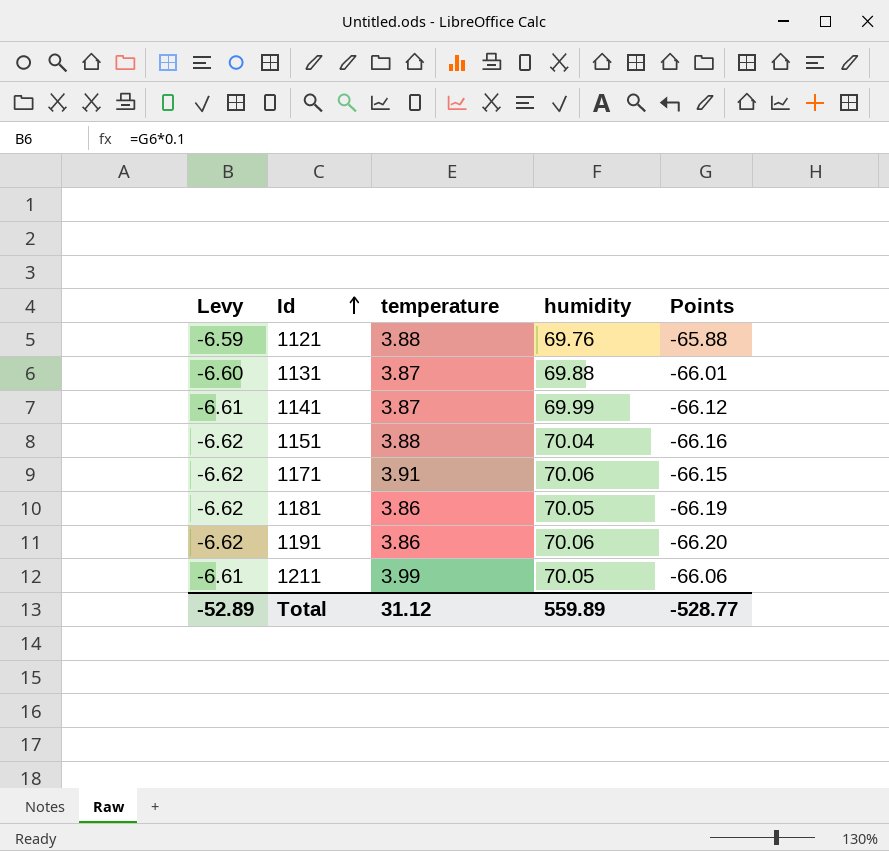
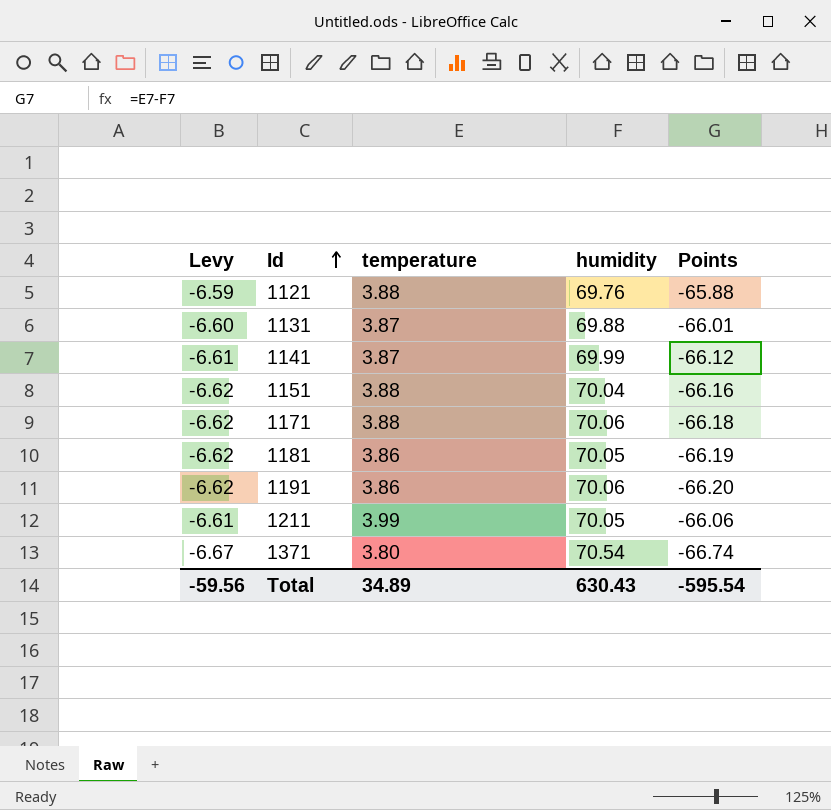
1171 | temperature: 3.91 -> 3.88
1171 | Points: -66.15 -> -66.18
row 1371: none -> -6.67 | 3.80 | 70.54 | -66.74
Total | Levy: -52.89 -> -59.56
Total | temperature: 31.12 -> 34.89
Total | humidity: 559.89 -> 630.43
Total | Points: -528.77 -> -595.54

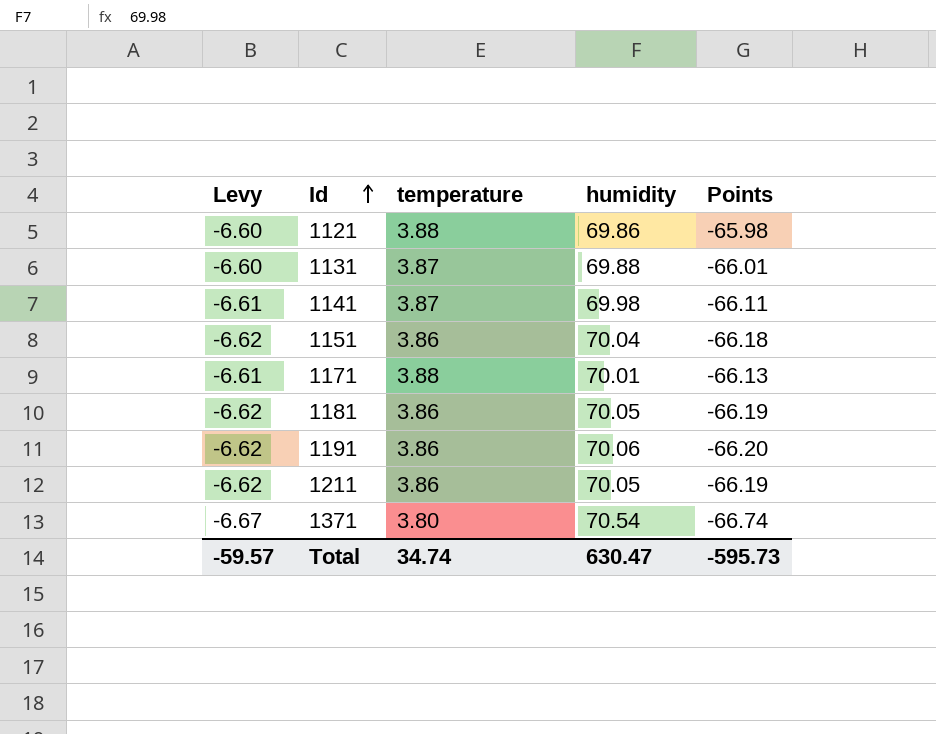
1121 | Levy: -6.59 -> -6.60
1121 | humidity: 69.76 -> 69.86
1121 | Points: -65.88 -> -65.98
1141 | humidity: 69.99 -> 69.98
1141 | Points: -66.12 -> -66.11
1151 | temperature: 3.88 -> 3.86
1151 | Points: -66.16 -> -66.18
1171 | Levy: -6.62 -> -6.61
1171 | humidity: 70.06 -> 70.01
1171 | Points: -66.18 -> -66.13
1211 | Levy: -6.61 -> -6.62
1211 | temperature: 3.99 -> 3.86
1211 | Points: -66.06 -> -66.19
Total | Levy: -59.56 -> -59.57
Total | temperature: 34.89 -> 34.74
Total | humidity: 630.43 -> 630.47
Total | Points: -595.54 -> -595.73

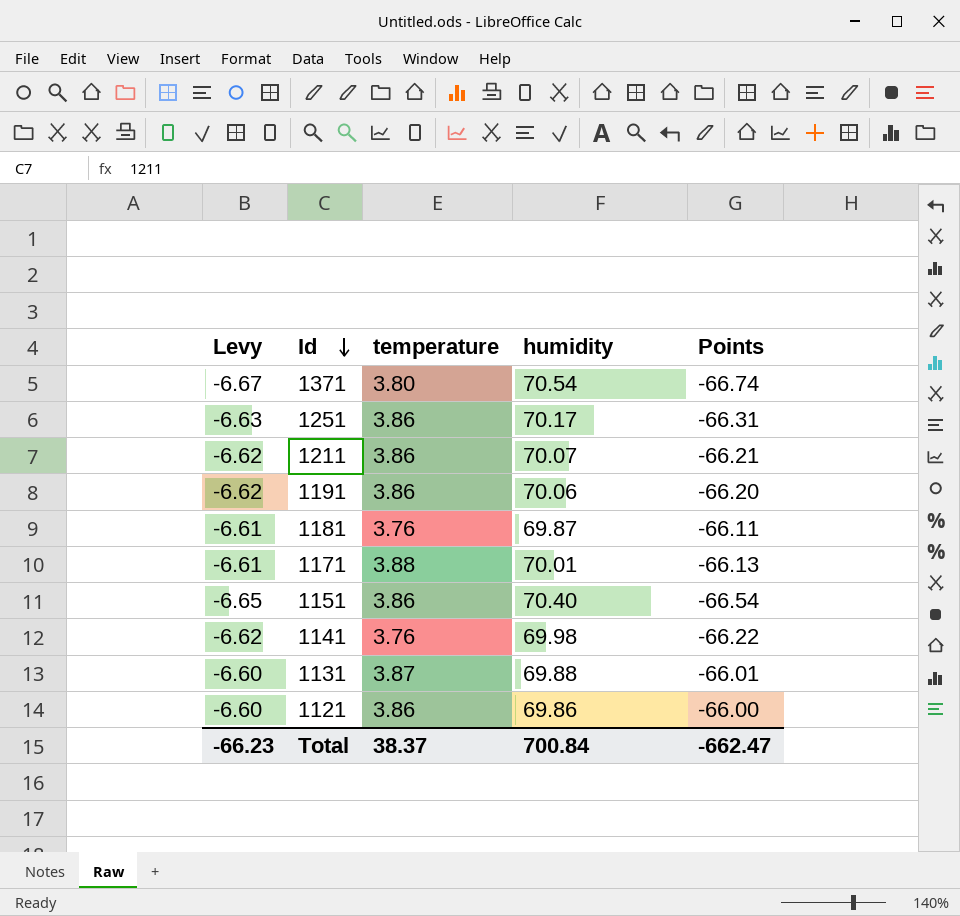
row order: Id ascending -> Id descending
row 1251: none -> -6.63 | 3.86 | 70.17 | -66.31
1211 | humidity: 70.05 -> 70.07
1211 | Points: -66.19 -> -66.21
1181 | Levy: -6.62 -> -6.61
1181 | temperature: 3.86 -> 3.76
1181 | humidity: 70.05 -> 69.87
1181 | Points: -66.19 -> -66.11
1151 | Levy: -6.62 -> -6.65
1151 | humidity: 70.04 -> 70.40
1151 | Points: -66.18 -> -66.54
1141 | Levy: -6.61 -> -6.62
1141 | temperature: 3.87 -> 3.76
1141 | Points: -66.11 -> -66.22
1121 | temperature: 3.88 -> 3.86
1121 | Points: -65.98 -> -66.00
Total | Levy: -59.57 -> -66.23
Total | temperature: 34.74 -> 38.37
Total | humidity: 630.47 -> 700.84
Total | Points: -595.73 -> -662.47

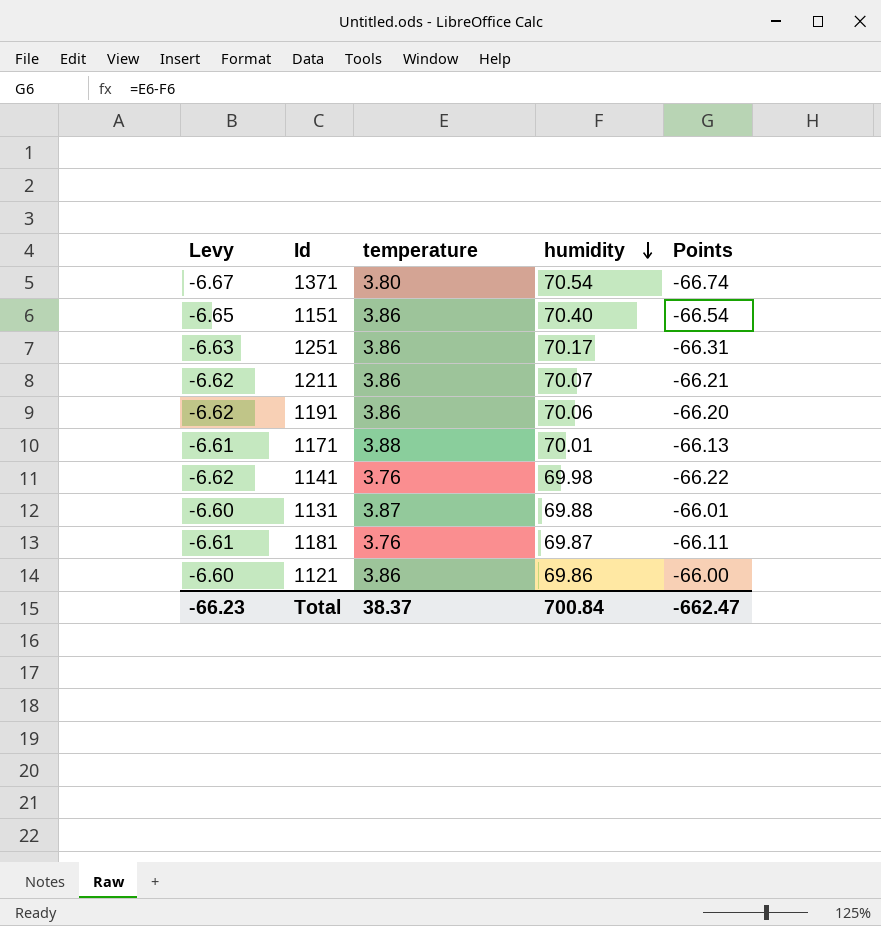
row order: Id descending -> humidity descending

